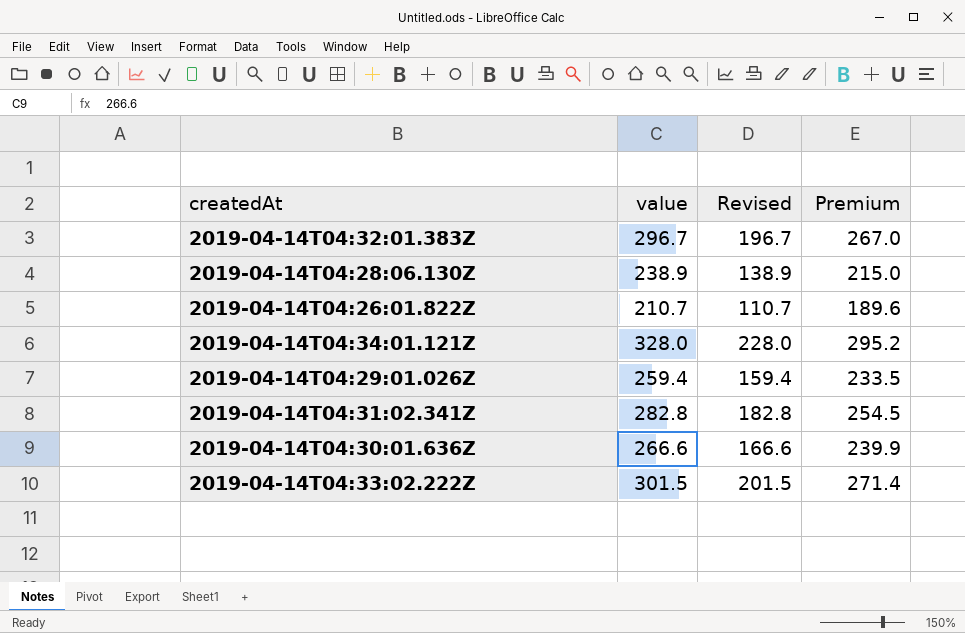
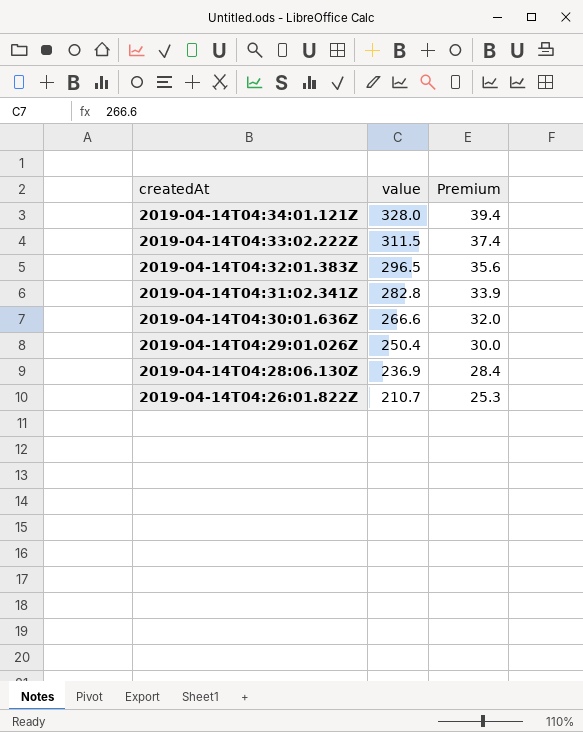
row order: none -> createdAt descending
column Revised | formula: [value] - 100 -> none
column Premium | formula: [value] * 0.9 -> [value] * 0.12
2019-04-14T04:33:02.222Z | value: 301.5 -> 311.5
2019-04-14T04:32:01.383Z | value: 296.7 -> 296.5
2019-04-14T04:29:01.026Z | value: 259.4 -> 250.4
2019-04-14T04:28:06.130Z | value: 238.9 -> 236.9

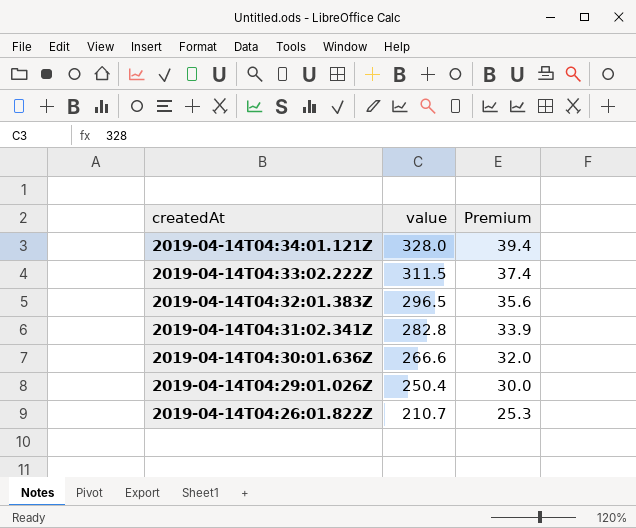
row 2019-04-14T04:28:06.130Z: 236.9 | 28.4 -> none

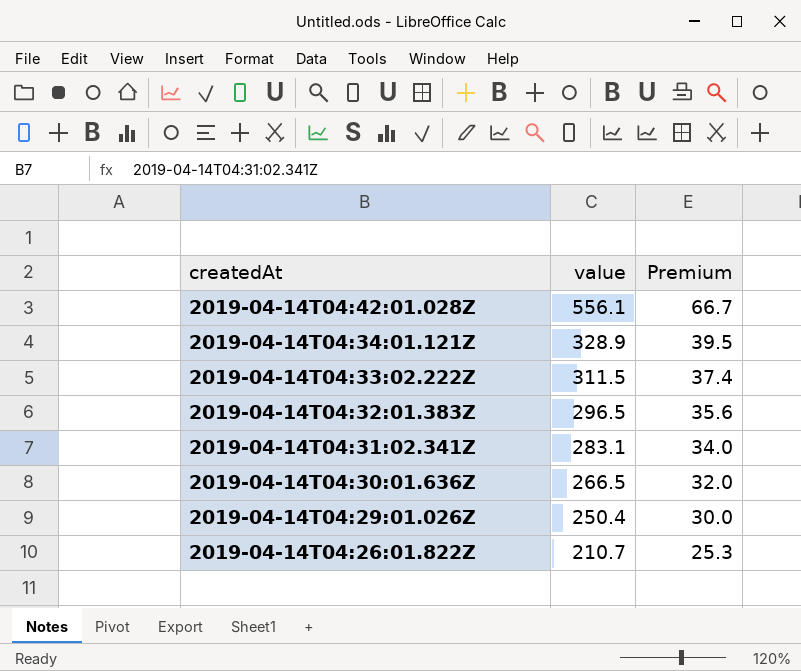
row 2019-04-14T04:42:01.028Z: none -> 556.1 | 66.7
2019-04-14T04:34:01.121Z | value: 328.0 -> 328.9
2019-04-14T04:34:01.121Z | Premium: 39.4 -> 39.5
2019-04-14T04:31:02.341Z | value: 282.8 -> 283.1
2019-04-14T04:31:02.341Z | Premium: 33.9 -> 34.0
2019-04-14T04:30:01.636Z | value: 266.6 -> 266.5

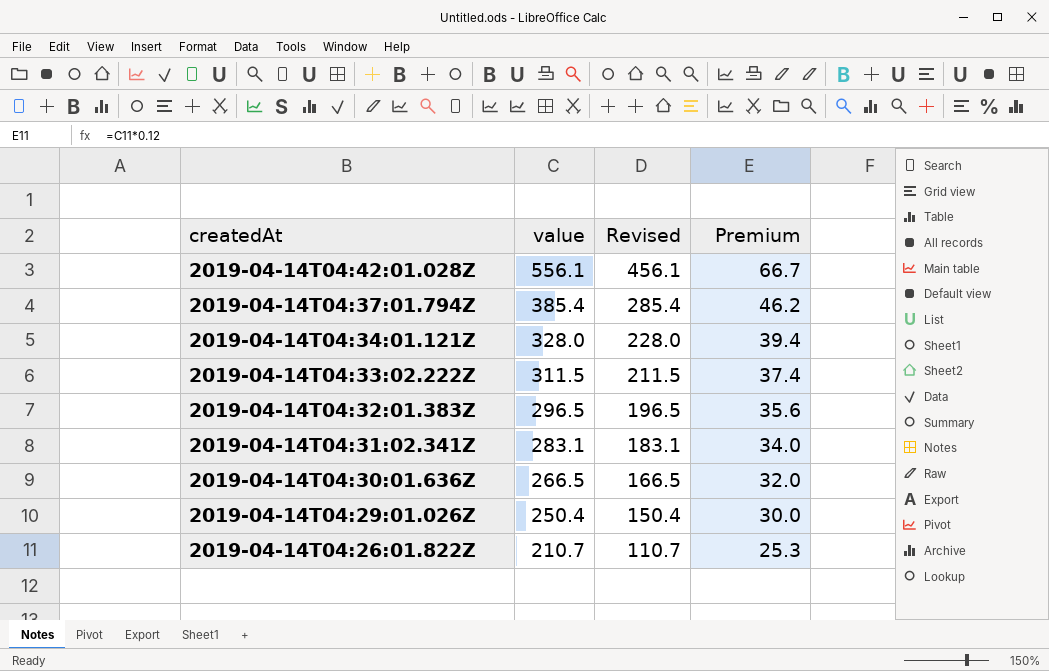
column Revised | formula: none -> [value] - 100
row 2019-04-14T04:37:01.794Z: none -> 385.4 | 285.4 | 46.2
2019-04-14T04:34:01.121Z | value: 328.9 -> 328.0
2019-04-14T04:34:01.121Z | Premium: 39.5 -> 39.4

